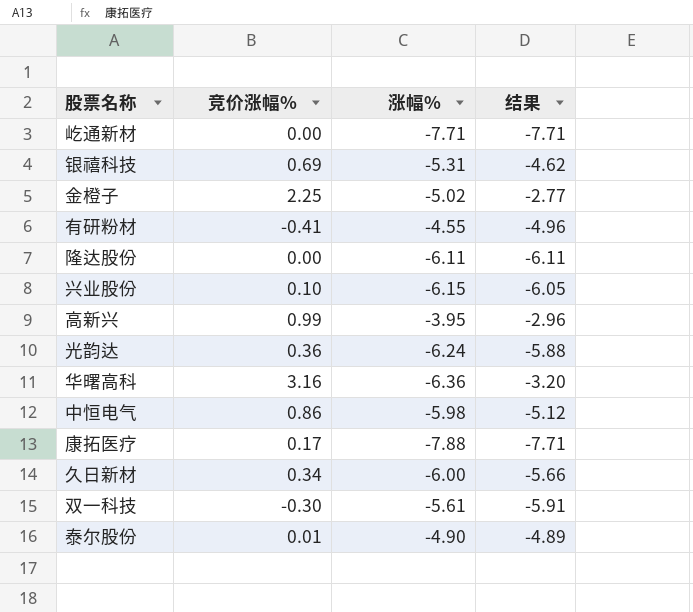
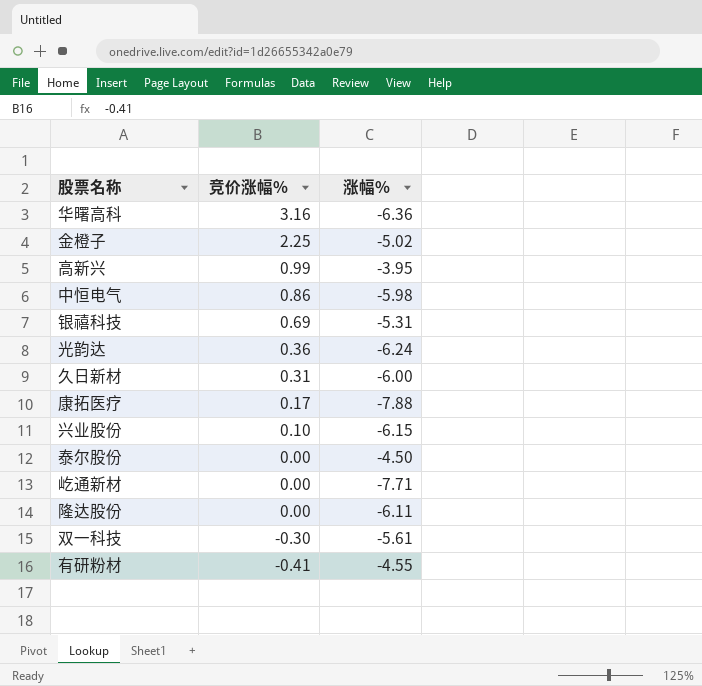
row order: none -> 竞价涨幅% descending
column 结果 | formula: [竞价涨幅%] + [涨幅%] -> none
久日新材 | 竞价涨幅%: 0.34 -> 0.31
泰尔股份 | 竞价涨幅%: 0.01 -> 0.00
泰尔股份 | 涨幅%: -4.90 -> -4.50

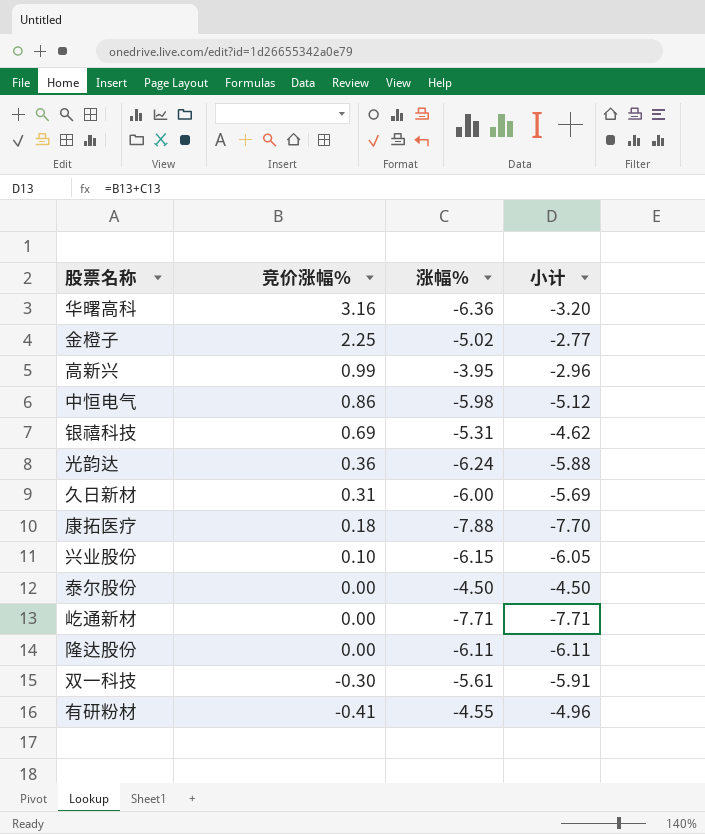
column 小计 | formula: none -> [竞价涨幅%] + [涨幅%]
康拓医疗 | 竞价涨幅%: 0.17 -> 0.18

